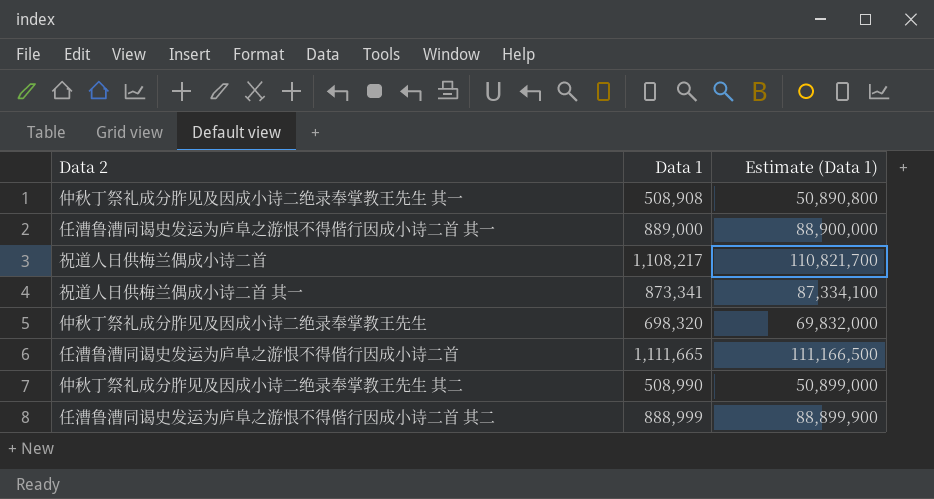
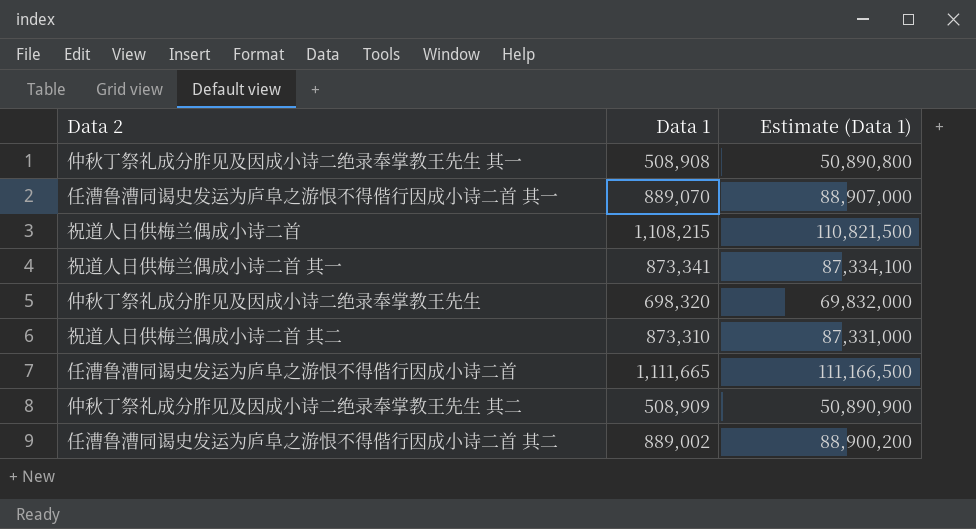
任漕鲁漕同谒史发运为庐阜之游恨不得偕行因成小诗二首 其一 | Data 1: 889,000 -> 889,070
任漕鲁漕同谒史发运为庐阜之游恨不得偕行因成小诗二首 其一 | Estimate (Data 1): 88,900,000 -> 88,907,000
祝道人日供梅兰偶成小诗二首 | Data 1: 1,108,217 -> 1,108,215
祝道人日供梅兰偶成小诗二首 | Estimate (Data 1): 110,821,700 -> 110,821,500
row 祝道人日供梅兰偶成小诗二首 其二: none -> 873,310 | 87,331,000
仲秋丁祭礼成分胙见及因成小诗二绝录奉掌教王先生 其二 | Data 1: 508,990 -> 508,909
仲秋丁祭礼成分胙见及因成小诗二绝录奉掌教王先生 其二 | Estimate (Data 1): 50,899,000 -> 50,890,900
任漕鲁漕同谒史发运为庐阜之游恨不得偕行因成小诗二首 其二 | Data 1: 888,999 -> 889,002
任漕鲁漕同谒史发运为庐阜之游恨不得偕行因成小诗二首 其二 | Estimate (Data 1): 88,899,900 -> 88,900,200

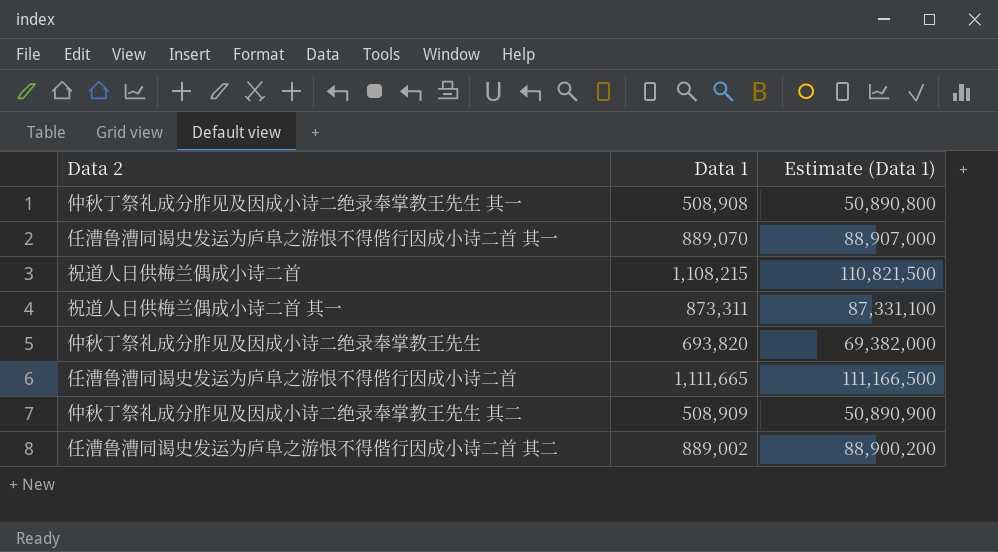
row 祝道人日供梅兰偶成小诗二首 其二: 873,310 | 87,331,000 -> none
祝道人日供梅兰偶成小诗二首 其一 | Data 1: 873,341 -> 873,311
祝道人日供梅兰偶成小诗二首 其一 | Estimate (Data 1): 87,334,100 -> 87,331,100
仲秋丁祭礼成分胙见及因成小诗二绝录奉掌教王先生 | Data 1: 698,320 -> 693,820
仲秋丁祭礼成分胙见及因成小诗二绝录奉掌教王先生 | Estimate (Data 1): 69,832,000 -> 69,382,000

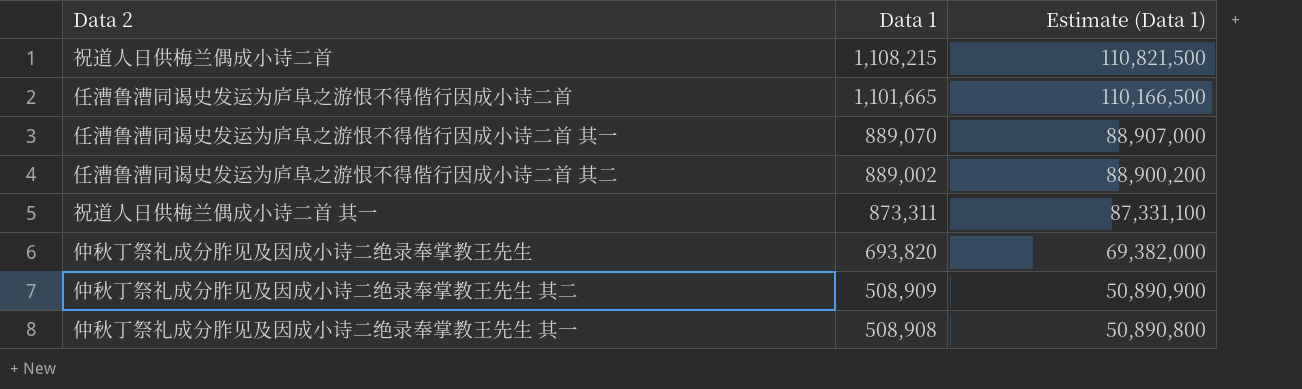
row order: none -> Data 1 descending
任漕鲁漕同谒史发运为庐阜之游恨不得偕行因成小诗二首 | Data 1: 1,111,665 -> 1,101,665
任漕鲁漕同谒史发运为庐阜之游恨不得偕行因成小诗二首 | Estimate (Data 1): 111,166,500 -> 110,166,500

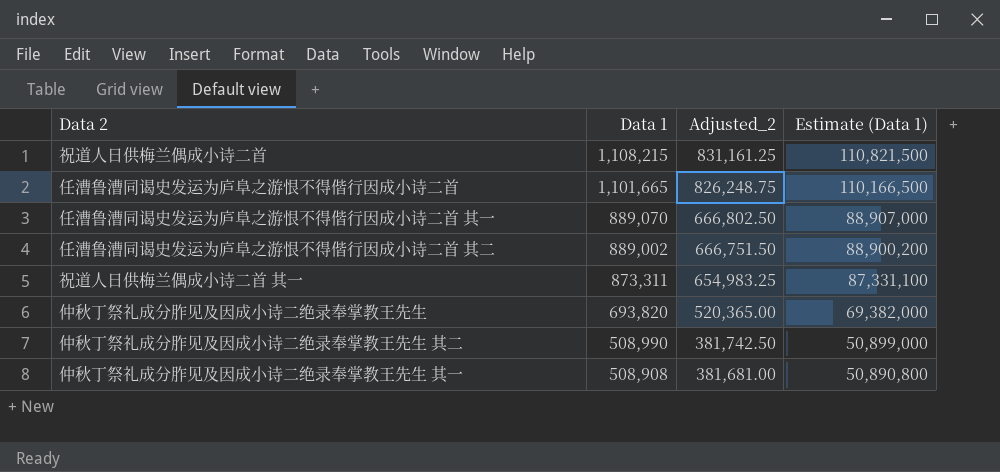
column Adjusted_2 | formula: none -> [Data 1] * 0.75
仲秋丁祭礼成分胙见及因成小诗二绝录奉掌教王先生 其二 | Data 1: 508,909 -> 508,990
仲秋丁祭礼成分胙见及因成小诗二绝录奉掌教王先生 其二 | Estimate (Data 1): 50,890,900 -> 50,899,000

